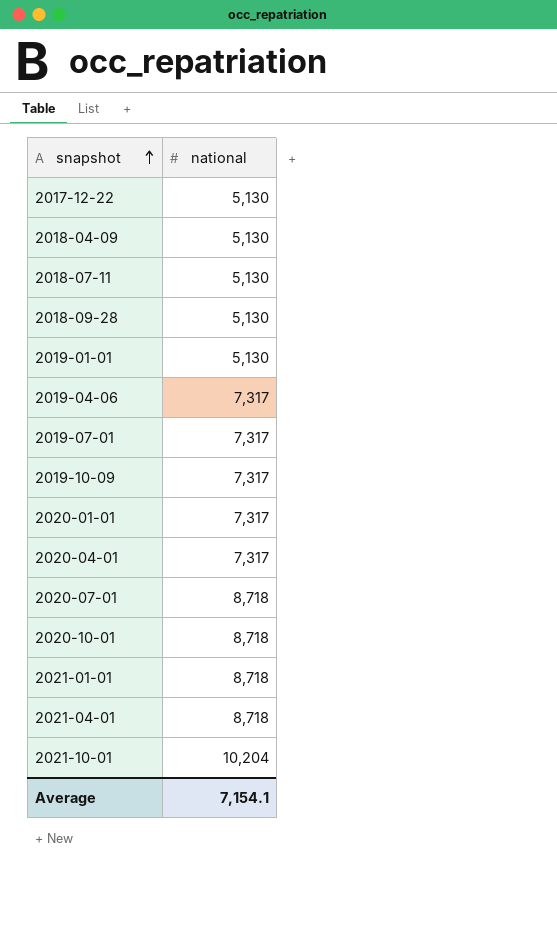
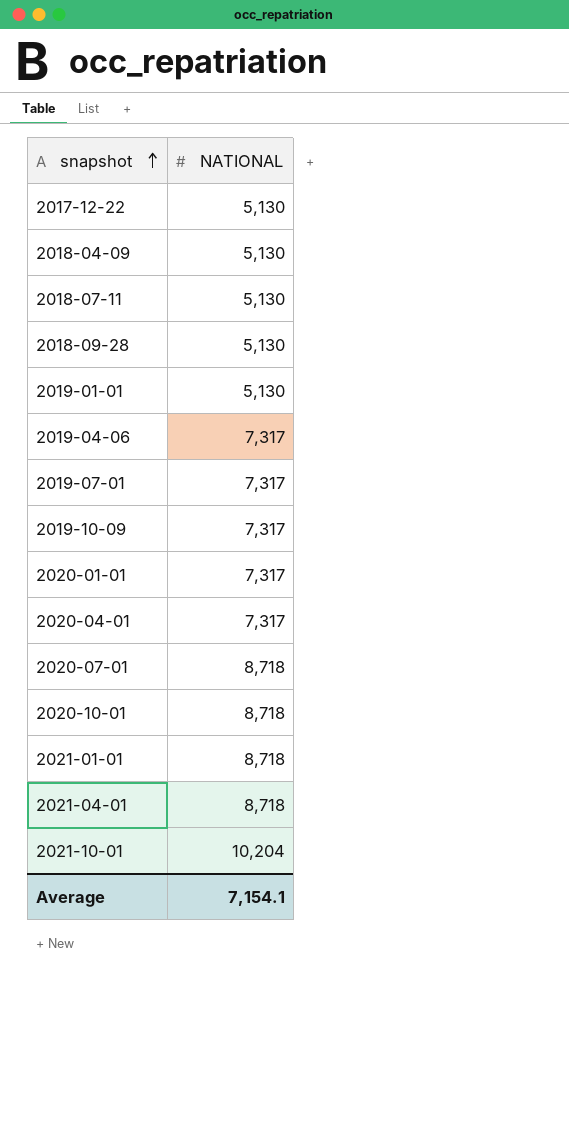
column name: national -> NATIONAL

